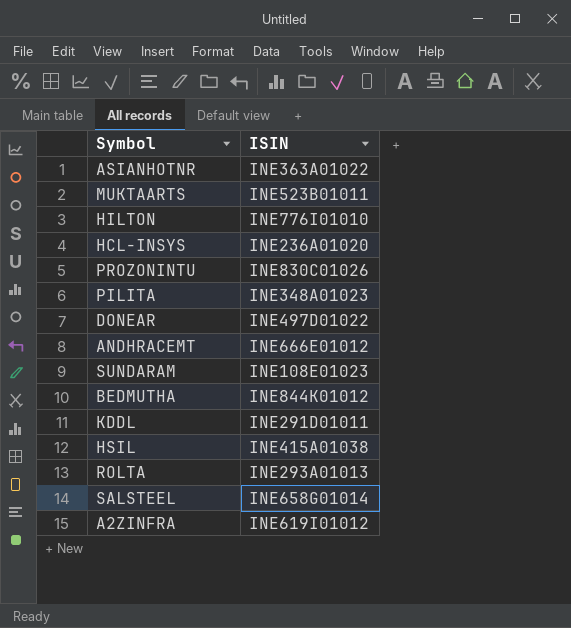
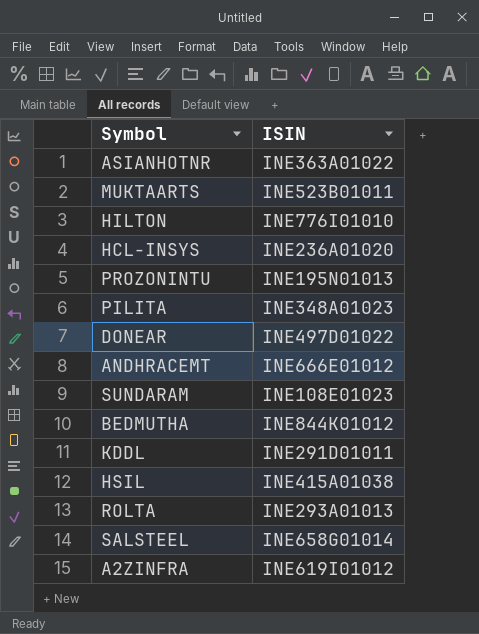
PROZONINTU | ISIN: INE830C01026 -> INE195N01013

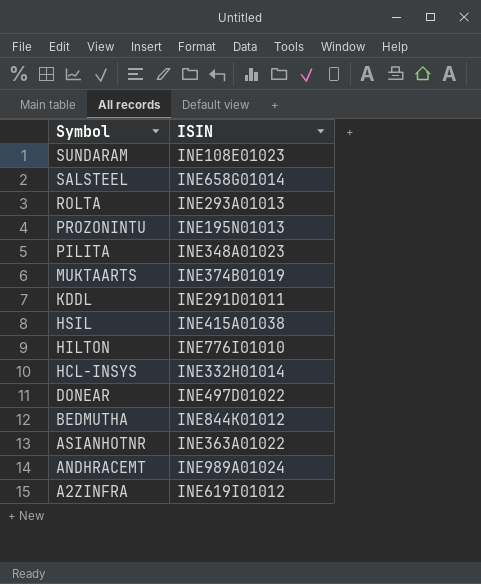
row order: none -> Symbol descending
MUKTAARTS | ISIN: INE523B01011 -> INE374B01019
HCL-INSYS | ISIN: INE236A01020 -> INE332H01014
ANDHRACEMT | ISIN: INE666E01012 -> INE989A01024

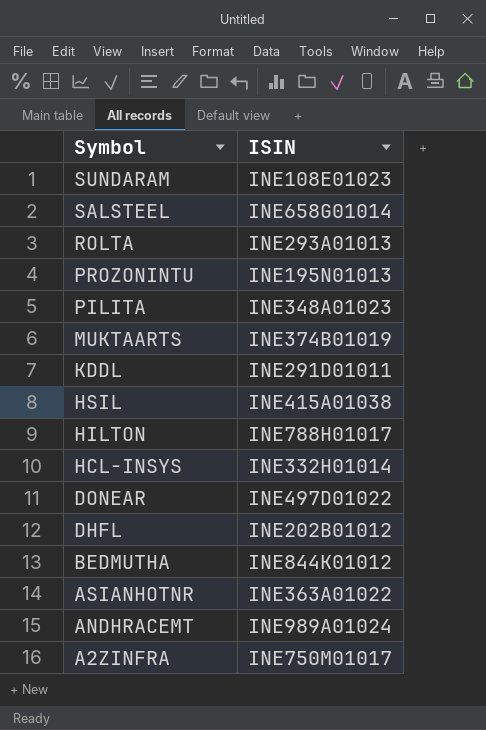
HILTON | ISIN: INE776I01010 -> INE788H01017
row DHFL: none -> INE202B01012
A2ZINFRA | ISIN: INE619I01012 -> INE750M01017

